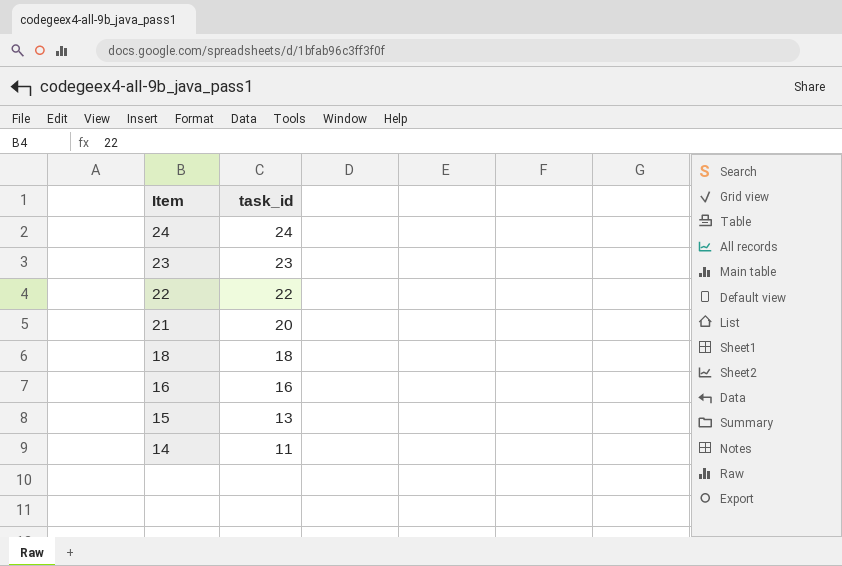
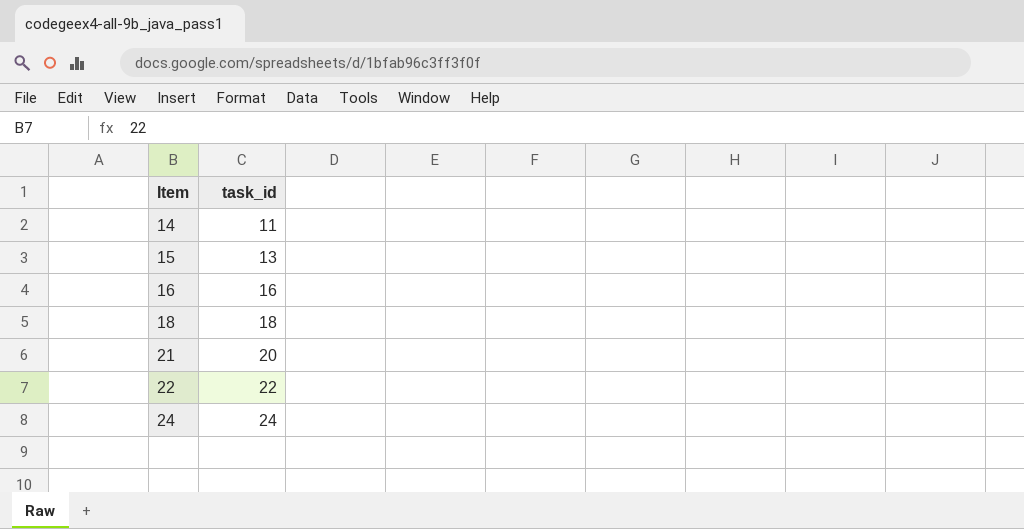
row order: Item descending -> Item ascending
row 23: 23 -> none

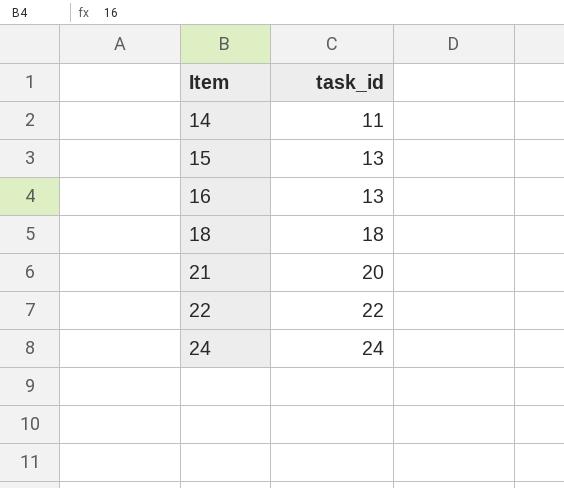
16 | task_id: 16 -> 13

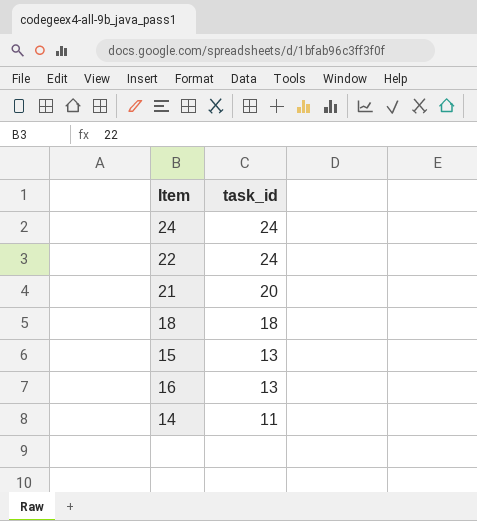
row order: Item ascending -> task_id descending
22 | task_id: 22 -> 24

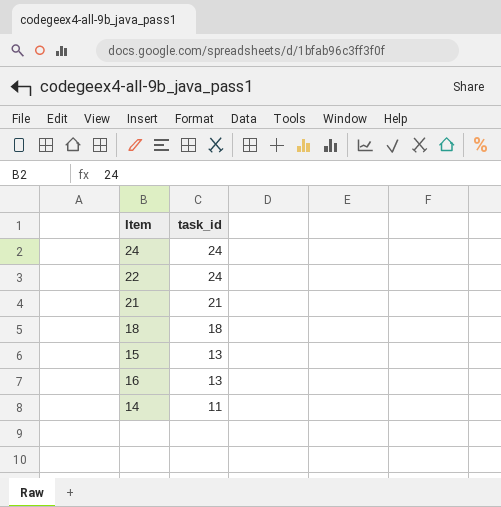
21 | task_id: 20 -> 21

